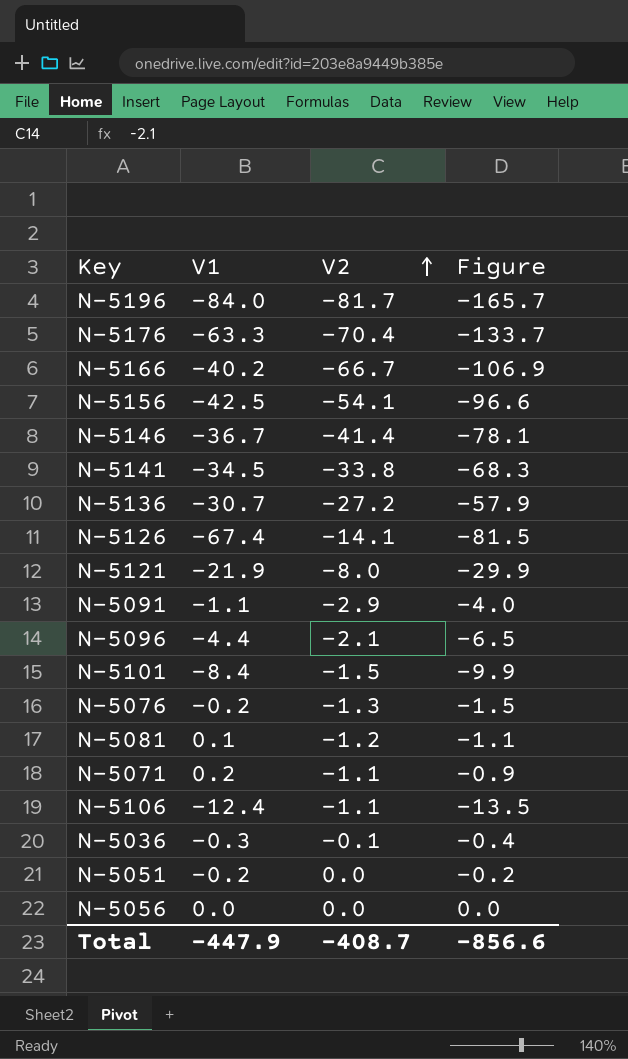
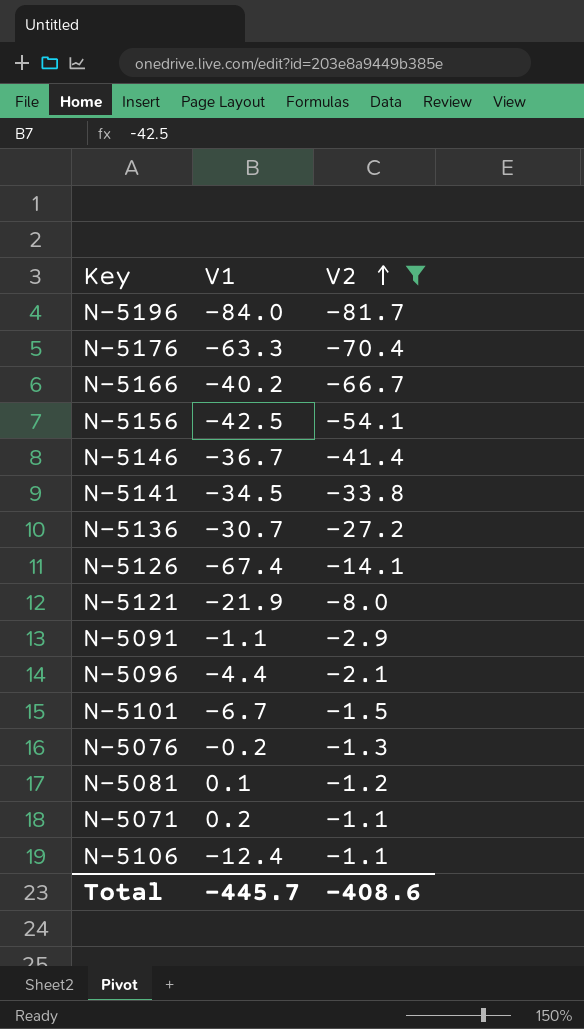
filter: none -> V2 <= -1.1
column Figure | formula: [V1] + [V2] -> none
N-5101 | V1: -8.4 -> -6.7
Total | V1: -447.9 -> -445.7
Total | V2: -408.7 -> -408.6

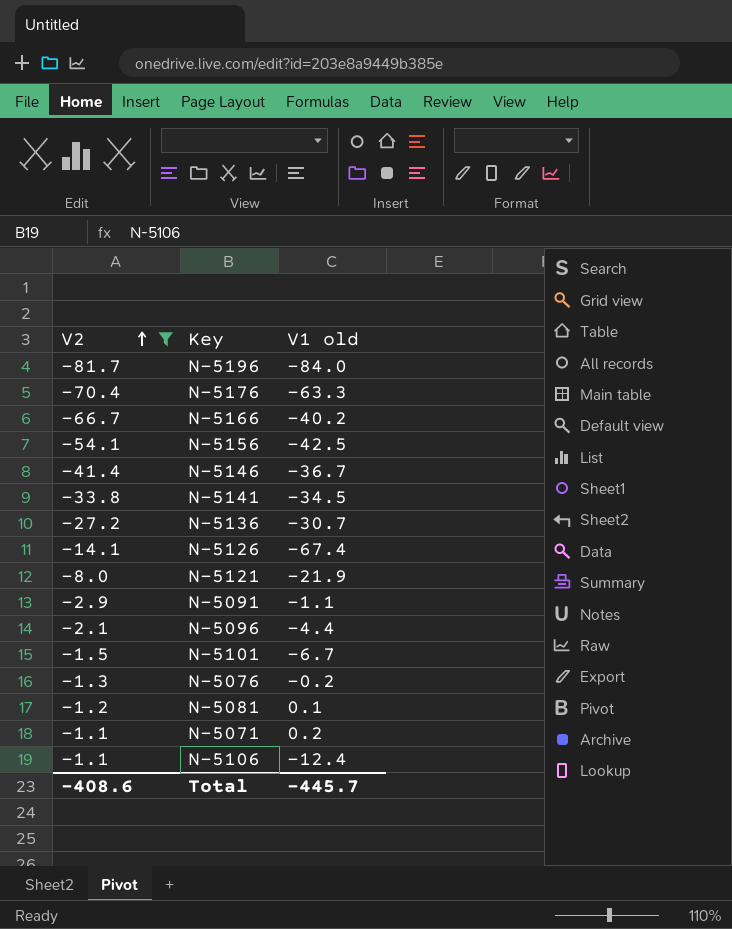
column V2 | position: 3 -> 1
column name: V1 -> V1 old

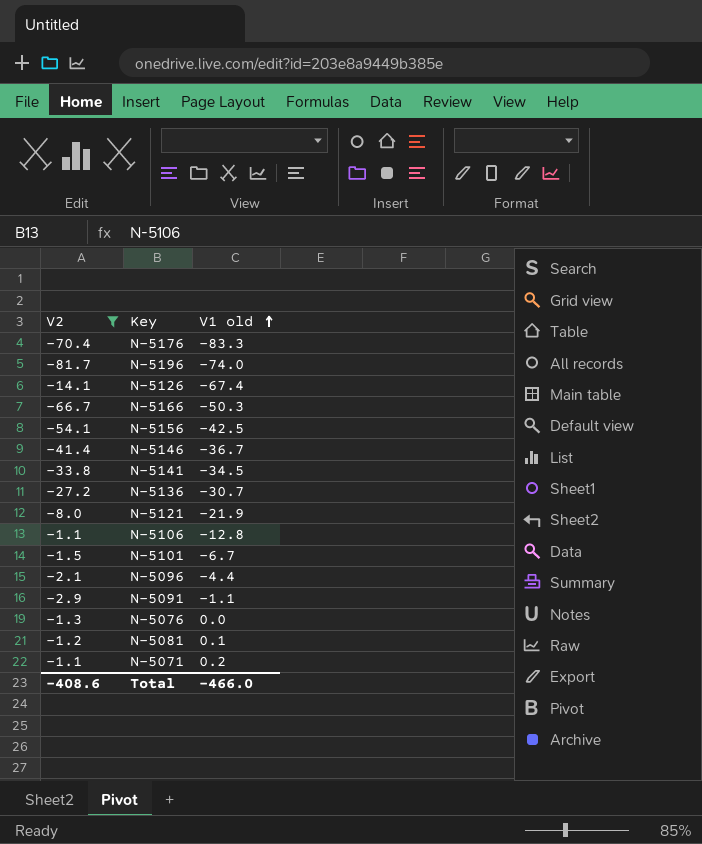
row order: V2 ascending -> V1 old ascending
N-5176 | V1 old: -63.3 -> -83.3
N-5196 | V1 old: -84.0 -> -74.0
N-5166 | V1 old: -40.2 -> -50.3
N-5106 | V1 old: -12.4 -> -12.8
N-5076 | V1 old: -0.2 -> 0.0
Total | V1 old: -445.7 -> -466.0

